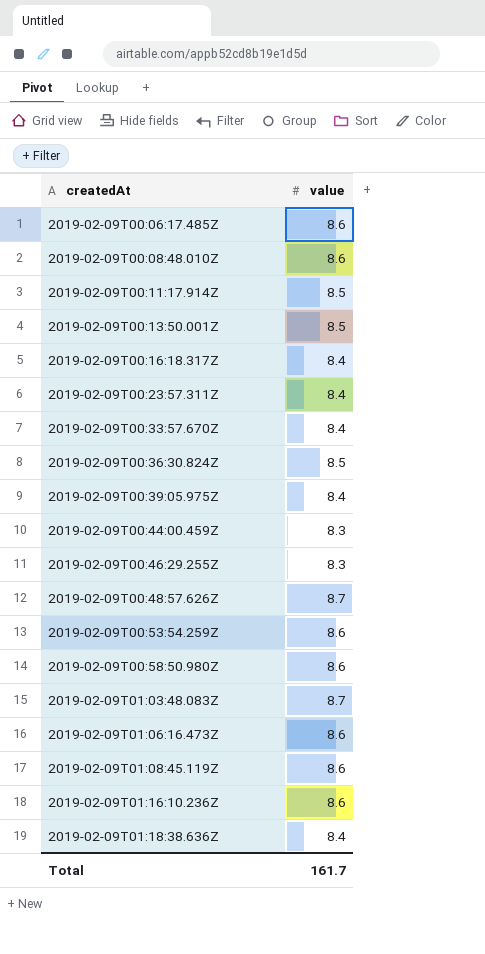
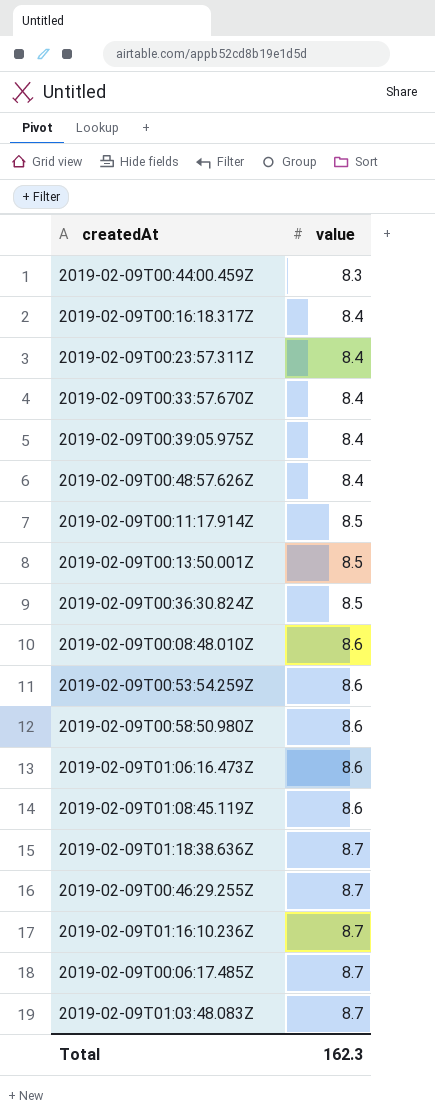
row order: createdAt ascending -> value ascending
2019-02-09T00:48:57.626Z | value: 8.7 -> 8.4
2019-02-09T01:18:38.636Z | value: 8.4 -> 8.7
2019-02-09T00:46:29.255Z | value: 8.3 -> 8.7
2019-02-09T01:16:10.236Z | value: 8.6 -> 8.7
2019-02-09T00:06:17.485Z | value: 8.6 -> 8.7
Total | value: 161.7 -> 162.3

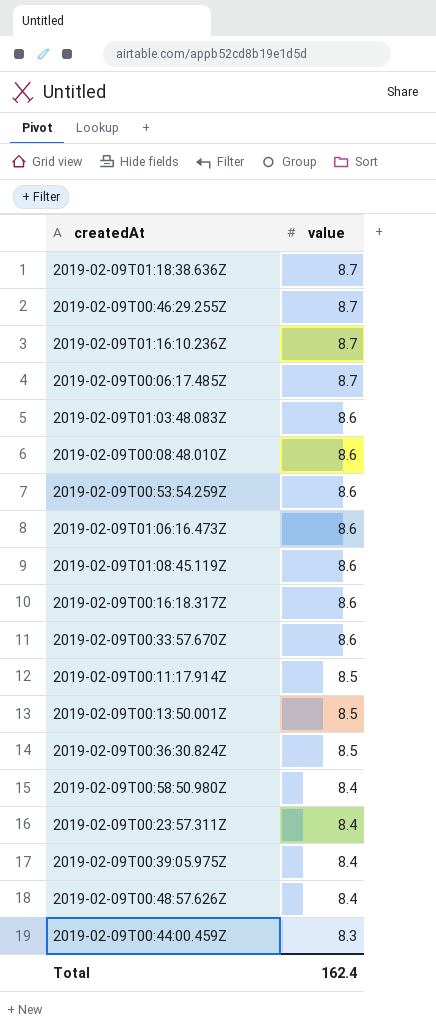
row order: value ascending -> value descending
2019-02-09T01:03:48.083Z | value: 8.7 -> 8.6
2019-02-09T00:16:18.317Z | value: 8.4 -> 8.6
2019-02-09T00:33:57.670Z | value: 8.4 -> 8.6
2019-02-09T00:58:50.980Z | value: 8.6 -> 8.4
Total | value: 162.3 -> 162.4

